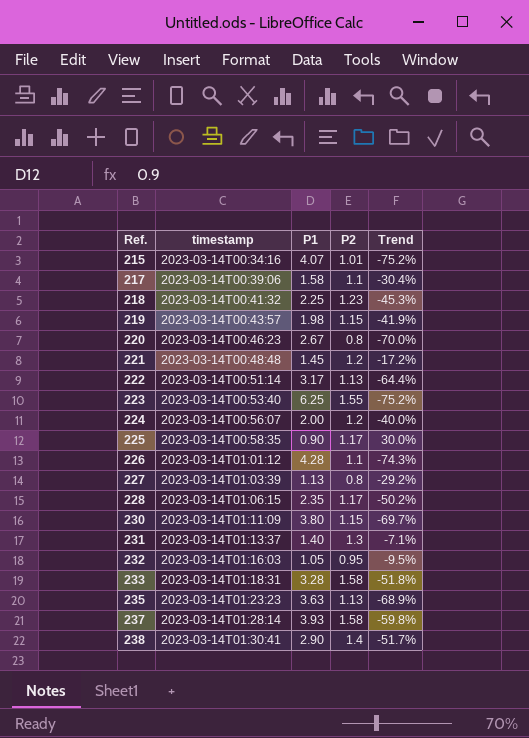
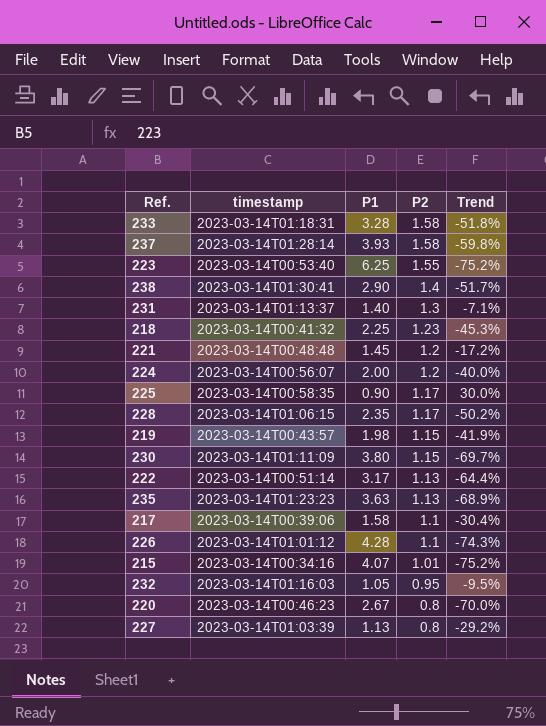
row order: Ref. ascending -> P2 descending

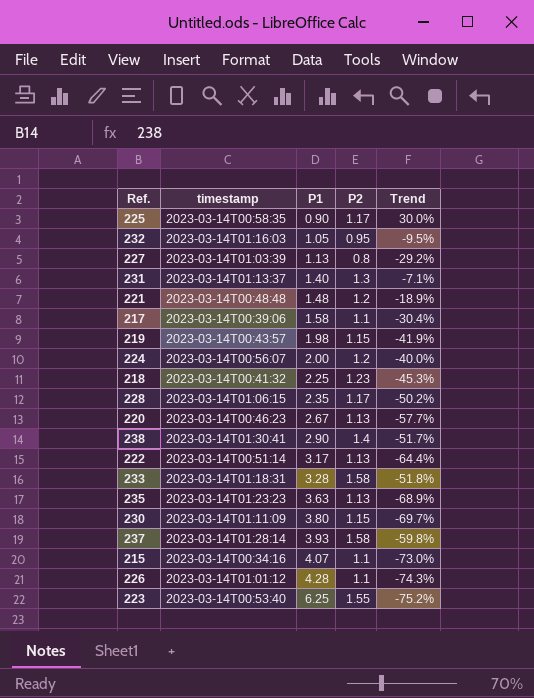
row order: P2 descending -> P1 ascending
221 | P1: 1.45 -> 1.48
221 | Trend: -17.2% -> -18.9%
220 | P2: 0.8 -> 1.13
220 | Trend: -70.0% -> -57.7%
215 | P2: 1.01 -> 1.1
215 | Trend: -75.2% -> -73.0%

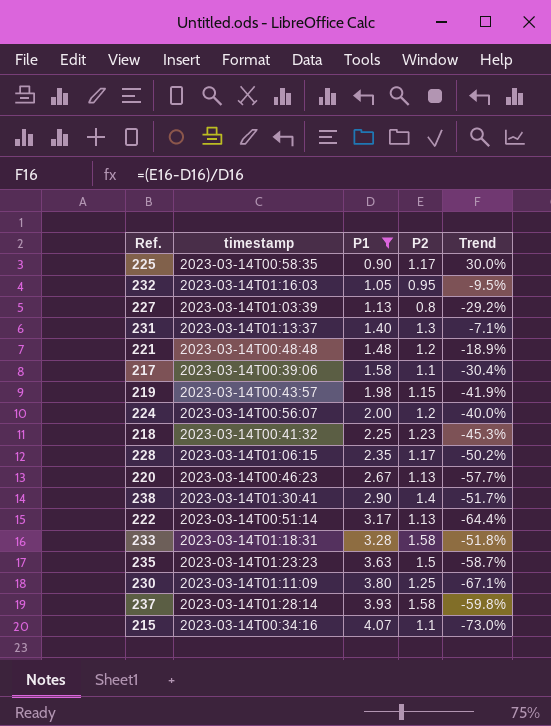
filter: none -> P1 <= 4.07
235 | P2: 1.13 -> 1.5
235 | Trend: -68.9% -> -58.7%
230 | P2: 1.15 -> 1.25
230 | Trend: -69.7% -> -67.1%

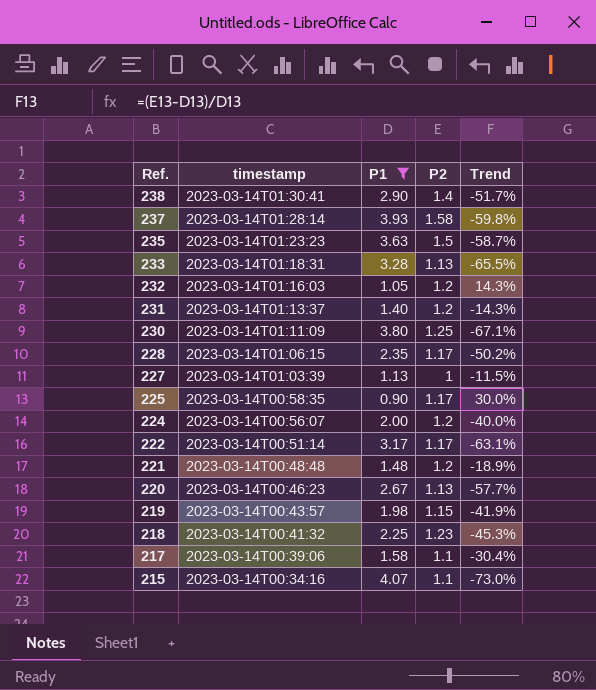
row order: P1 ascending -> Ref. descending
233 | P2: 1.58 -> 1.13
233 | Trend: -51.8% -> -65.5%
232 | P2: 0.95 -> 1.2
232 | Trend: -9.5% -> 14.3%
231 | P2: 1.3 -> 1.2
231 | Trend: -7.1% -> -14.3%
227 | P2: 0.8 -> 1
227 | Trend: -29.2% -> -11.5%
222 | P2: 1.13 -> 1.17
222 | Trend: -64.4% -> -63.1%

